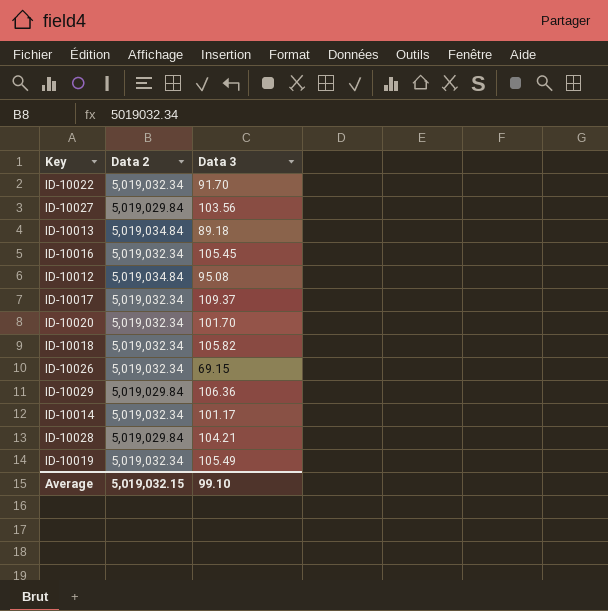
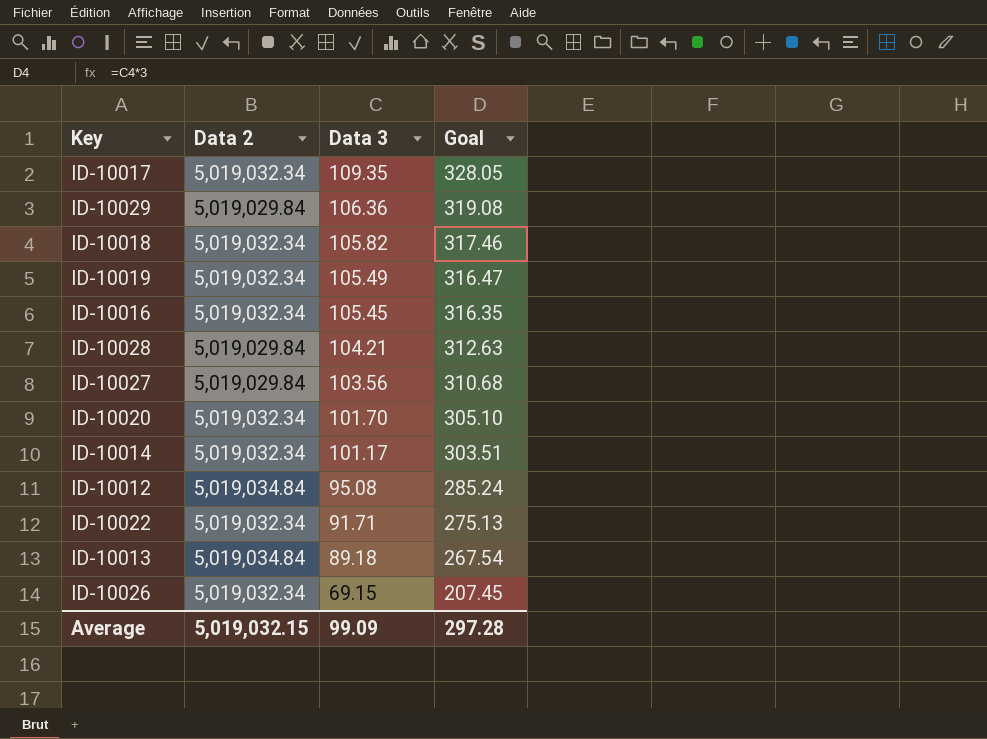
row order: none -> Data 3 descending
column Goal | formula: none -> [Data 3] * 3
ID-10017 | Data 3: 109.37 -> 109.35
ID-10022 | Data 3: 91.70 -> 91.71
Average | Data 3: 99.10 -> 99.09

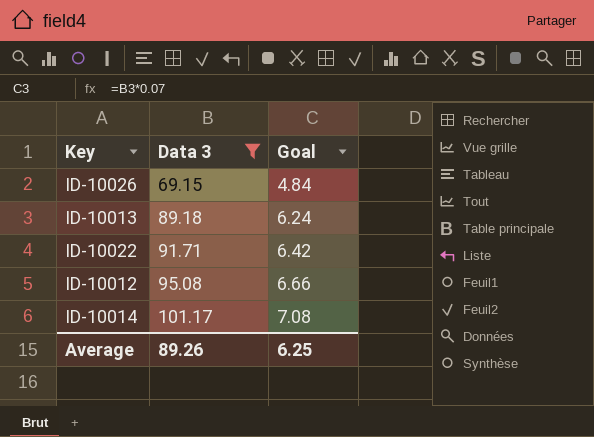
filter: none -> Data 3 <= 101.17
row order: Data 3 descending -> Data 3 ascending
column Data 2 | position: 2 -> none
column Goal | formula: [Data 3] * 3 -> [Data 3] * 0.07
Average | Data 3: 99.09 -> 89.26
Average | Goal: 297.28 -> 6.25

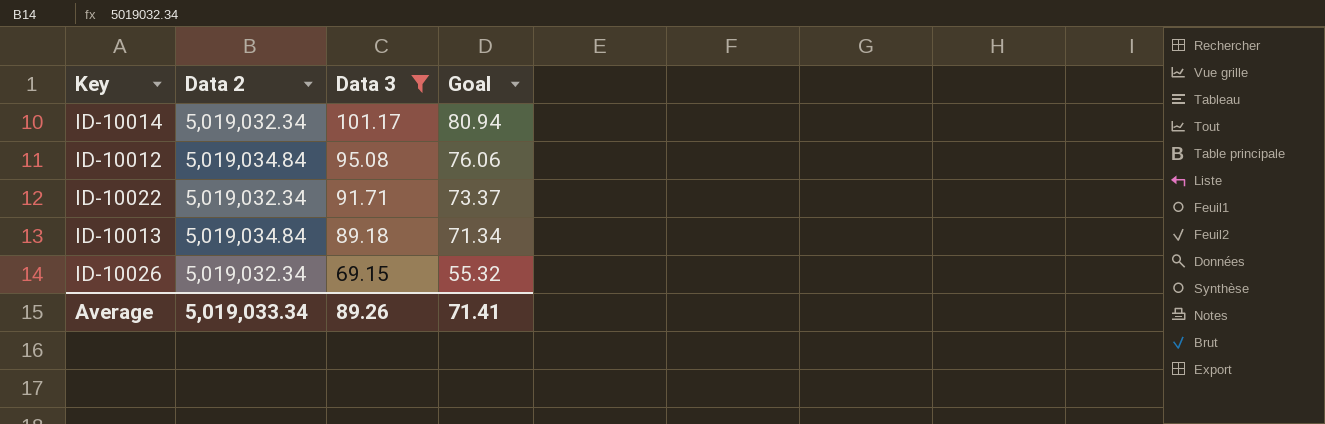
row order: Data 3 ascending -> Data 3 descending
column Data 2 | position: none -> 2
column Goal | formula: [Data 3] * 0.07 -> [Data 3] * 0.8
Average | Goal: 6.25 -> 71.41

